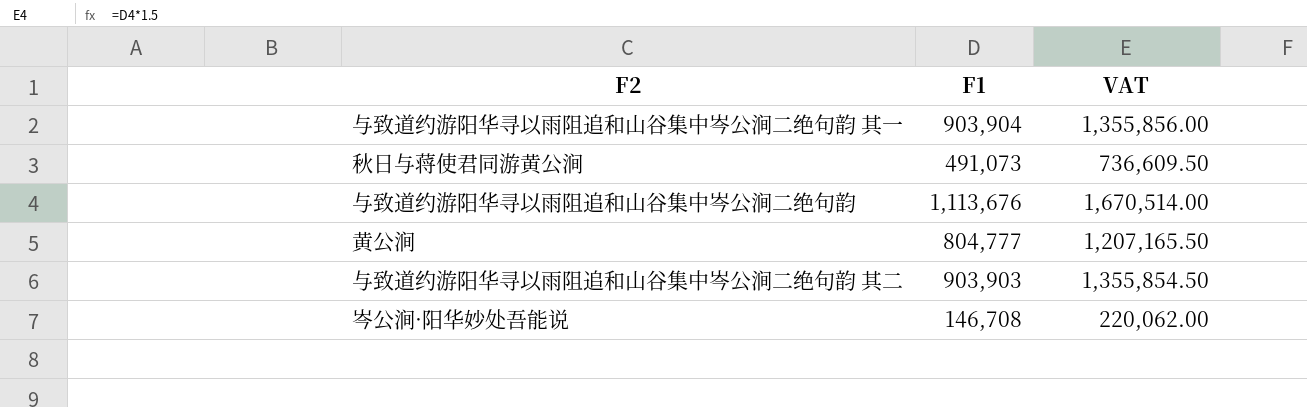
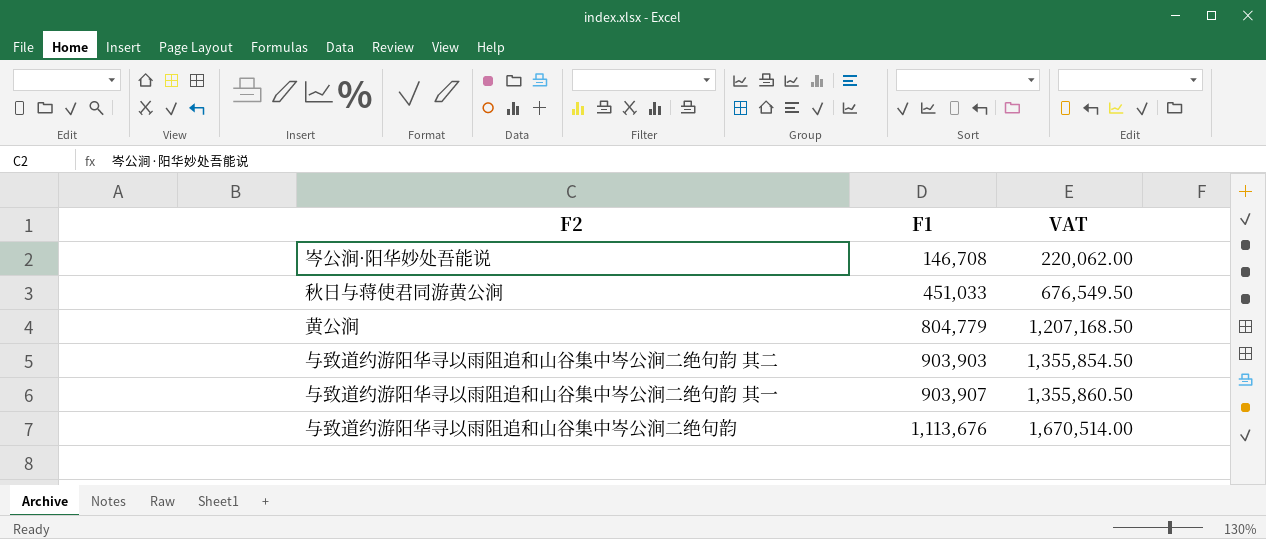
row order: none -> F1 ascending
秋日与蒋使君同游黄公涧 | F1: 491,073 -> 451,033
秋日与蒋使君同游黄公涧 | VAT: 736,609.50 -> 676,549.50
黄公涧 | F1: 804,777 -> 804,779
黄公涧 | VAT: 1,207,165.50 -> 1,207,168.50
与致道约游阳华寻以雨阻追和山谷集中岑公涧二绝句韵 其一 | F1: 903,904 -> 903,907
与致道约游阳华寻以雨阻追和山谷集中岑公涧二绝句韵 其一 | VAT: 1,355,856.00 -> 1,355,860.50

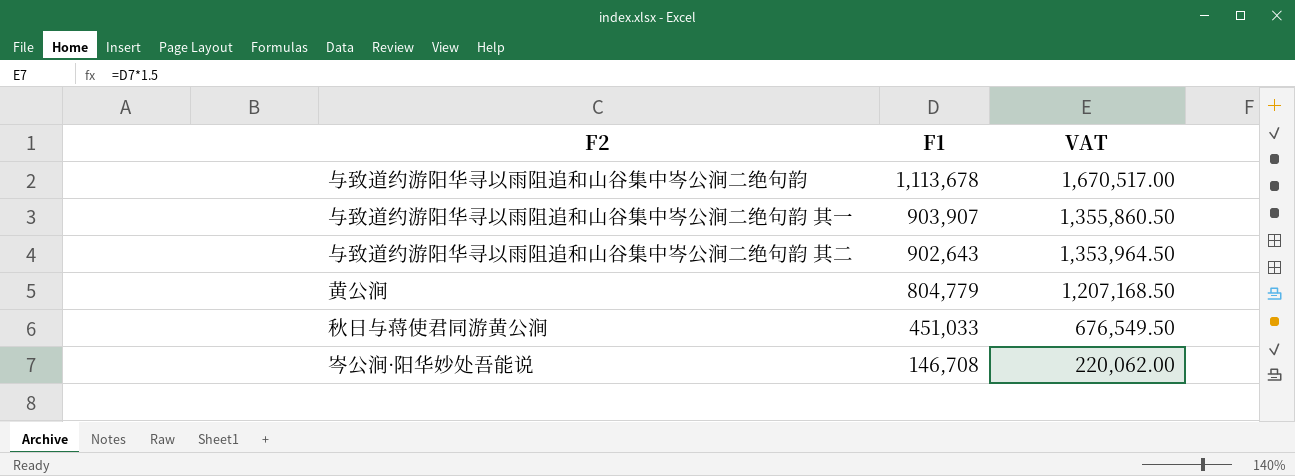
row order: F1 ascending -> F1 descending
与致道约游阳华寻以雨阻追和山谷集中岑公涧二绝句韵 | F1: 1,113,676 -> 1,113,678
与致道约游阳华寻以雨阻追和山谷集中岑公涧二绝句韵 | VAT: 1,670,514.00 -> 1,670,517.00
与致道约游阳华寻以雨阻追和山谷集中岑公涧二绝句韵 其二 | F1: 903,903 -> 902,643
与致道约游阳华寻以雨阻追和山谷集中岑公涧二绝句韵 其二 | VAT: 1,355,854.50 -> 1,353,964.50

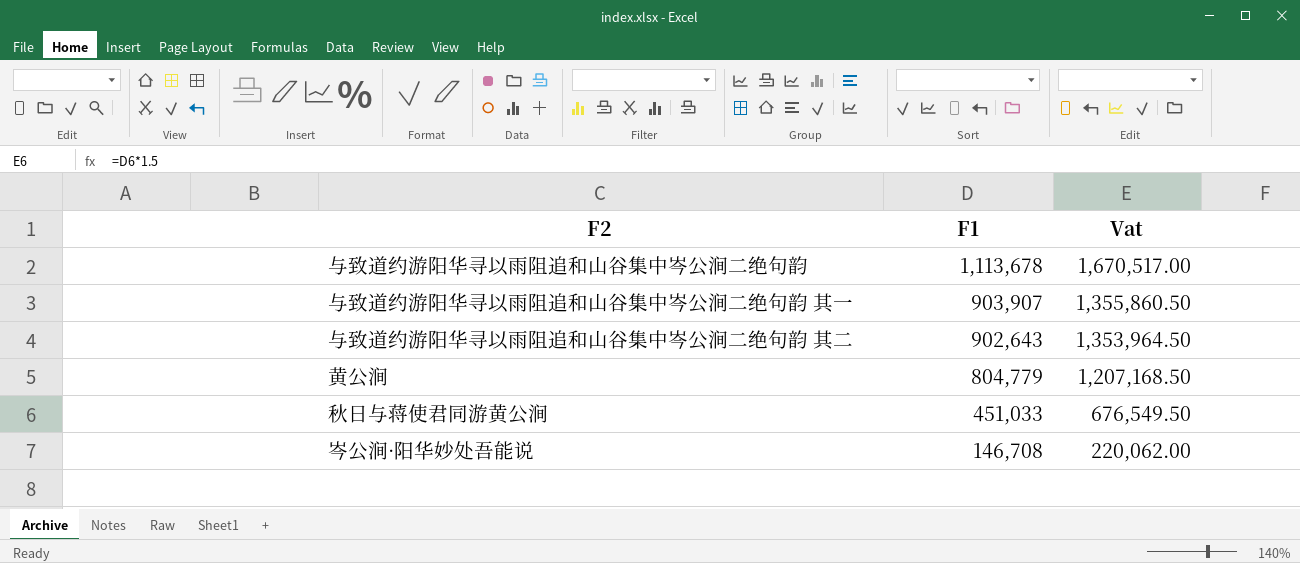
column name: VAT -> Vat

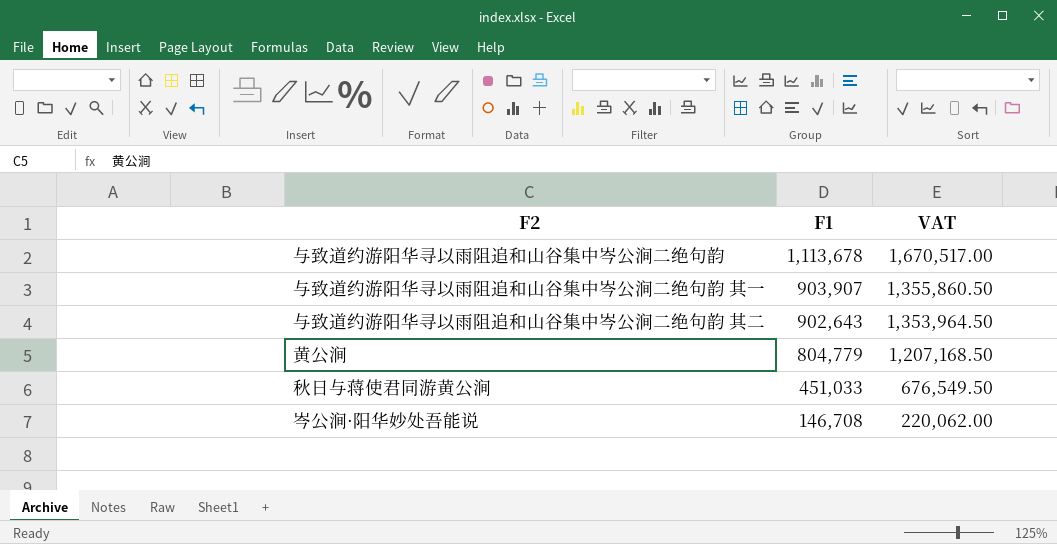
column name: Vat -> VAT

